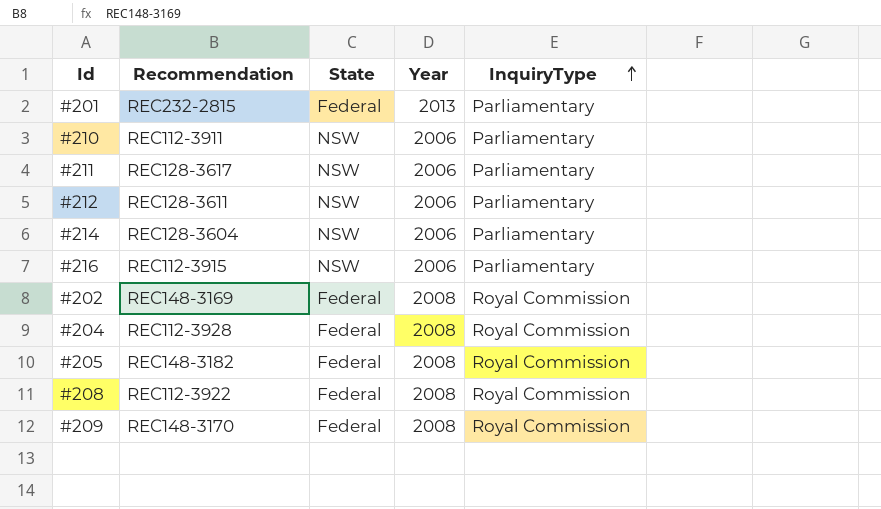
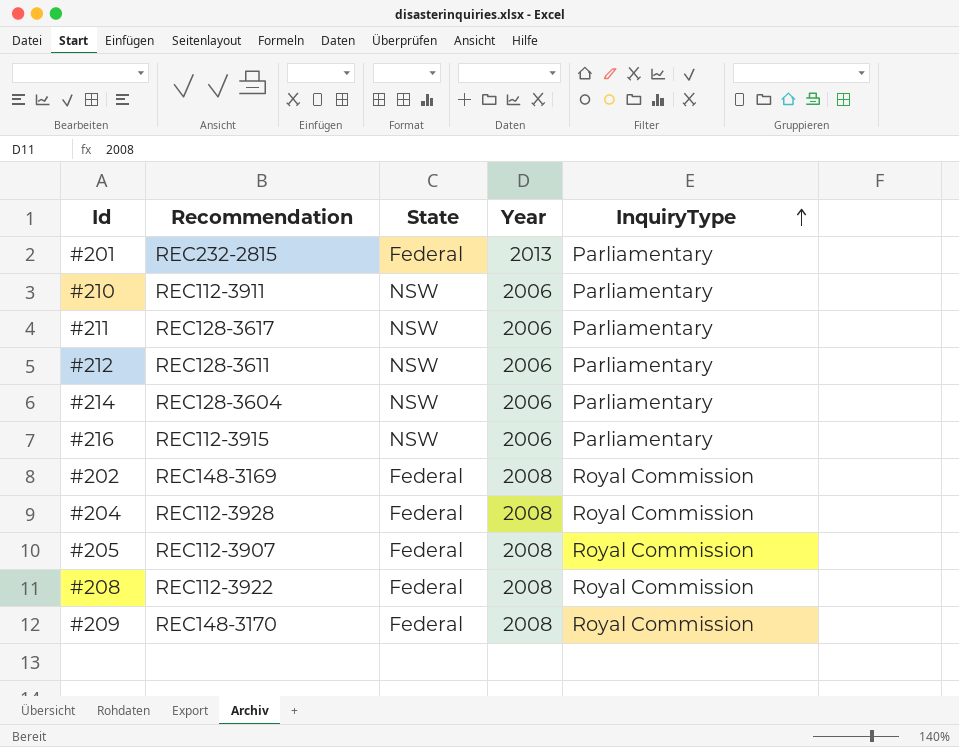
#205 | Recommendation: REC148-3182 -> REC112-3907

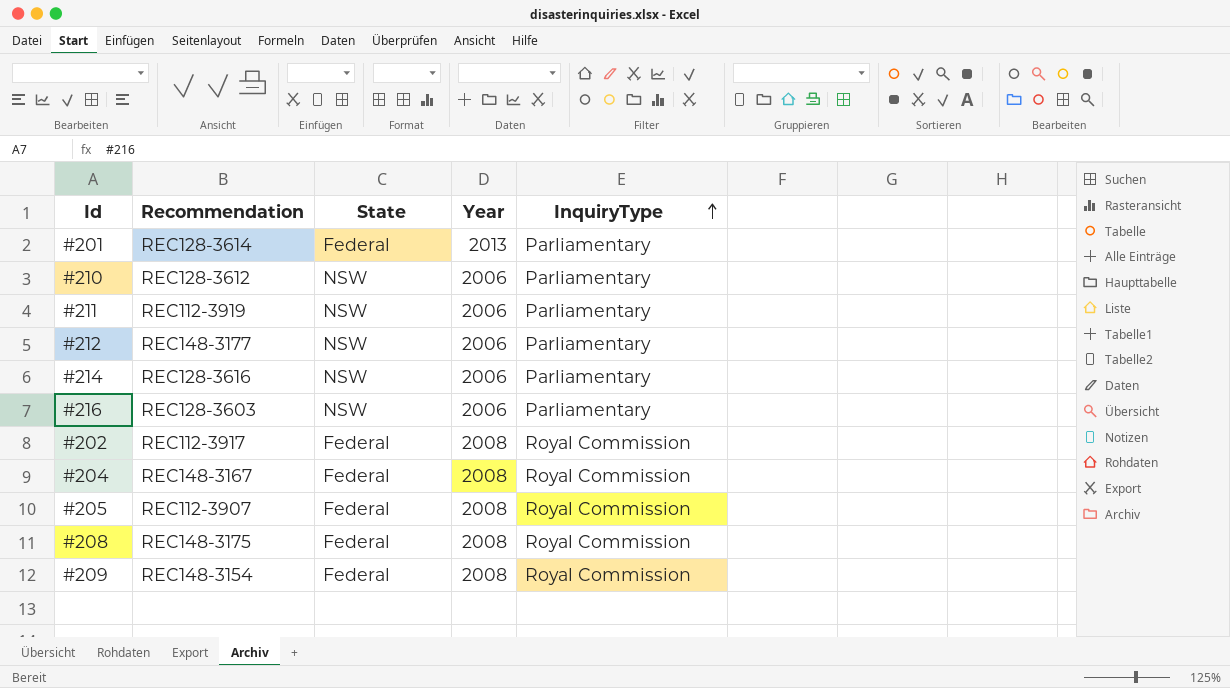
#201 | Recommendation: REC232-2815 -> REC128-3614
#210 | Recommendation: REC112-3911 -> REC128-3612
#211 | Recommendation: REC128-3617 -> REC112-3919
#212 | Recommendation: REC128-3611 -> REC148-3177
#214 | Recommendation: REC128-3604 -> REC128-3616
#216 | Recommendation: REC112-3915 -> REC128-3603
#202 | Recommendation: REC148-3169 -> REC112-3917
#204 | Recommendation: REC112-3928 -> REC148-3167
#208 | Recommendation: REC112-3922 -> REC148-3175
#209 | Recommendation: REC148-3170 -> REC148-3154

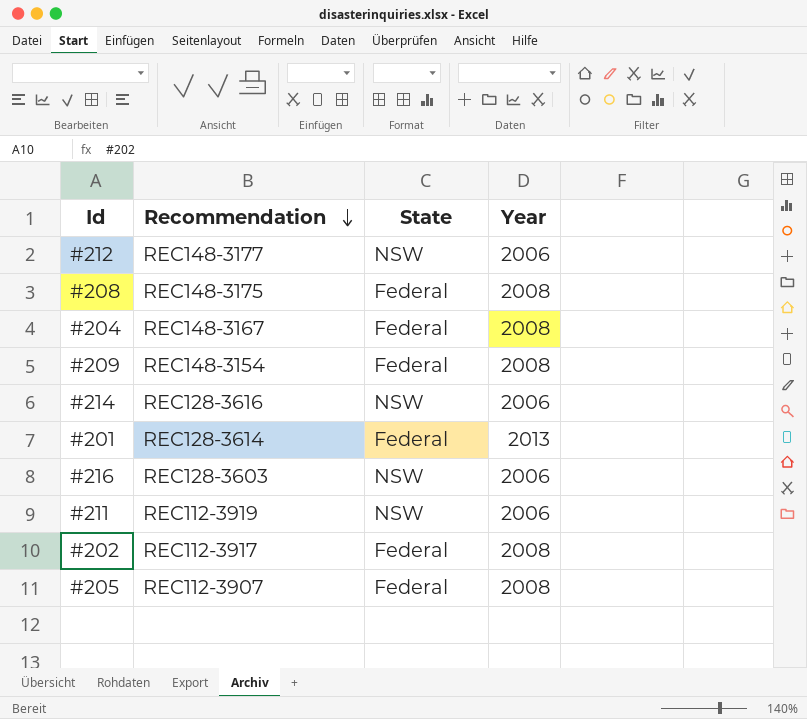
row order: InquiryType ascending -> Recommendation descending
column InquiryType | position: 5 -> none
row #210: REC128-3612 | NSW | 2006 | Parliamentary -> none

